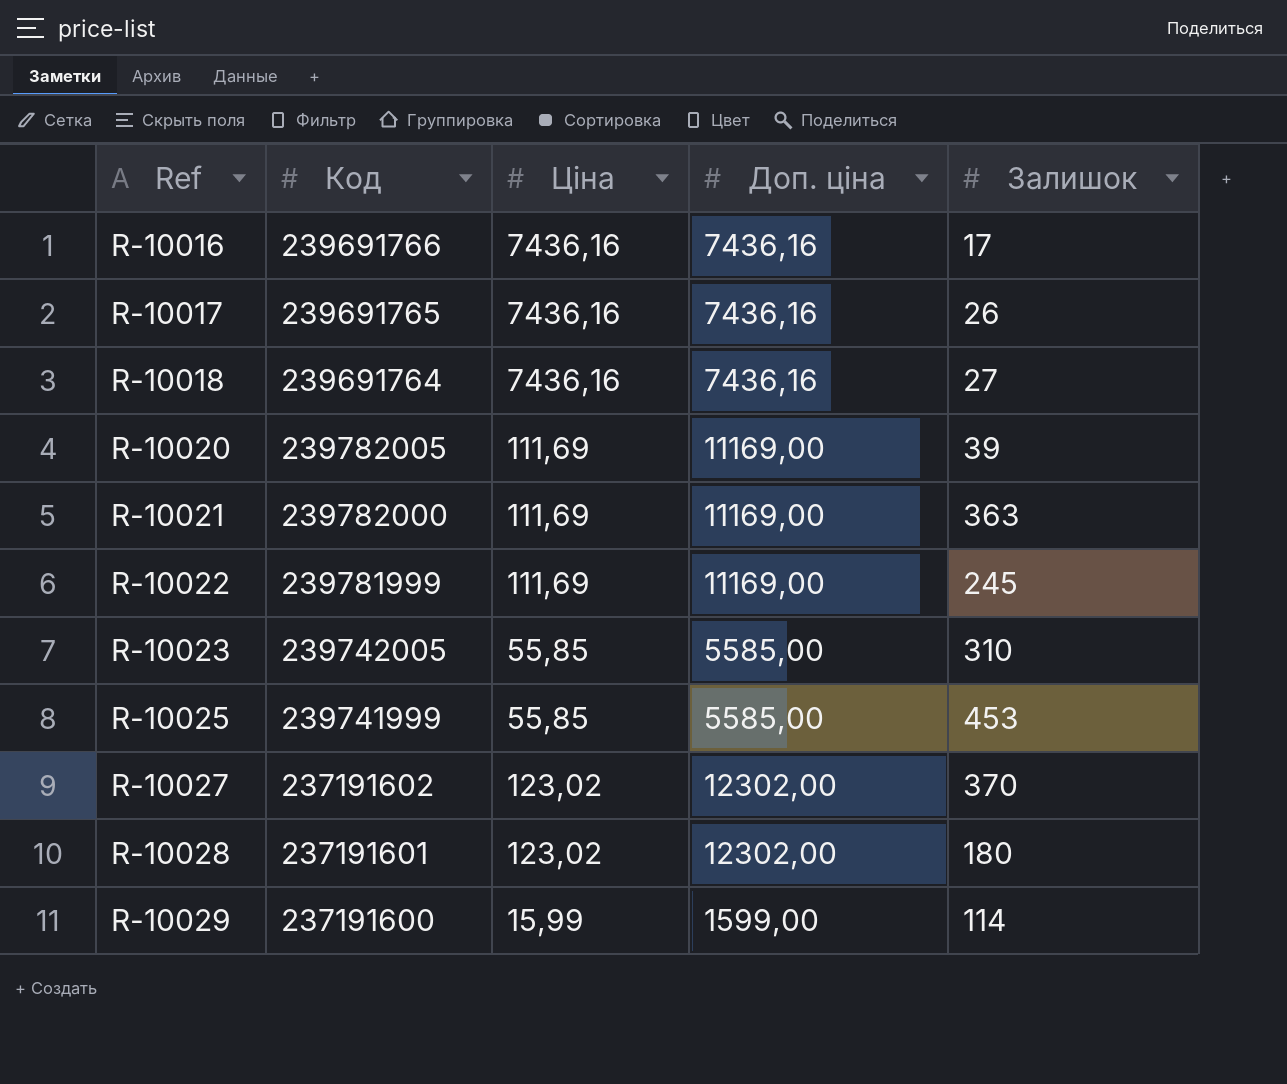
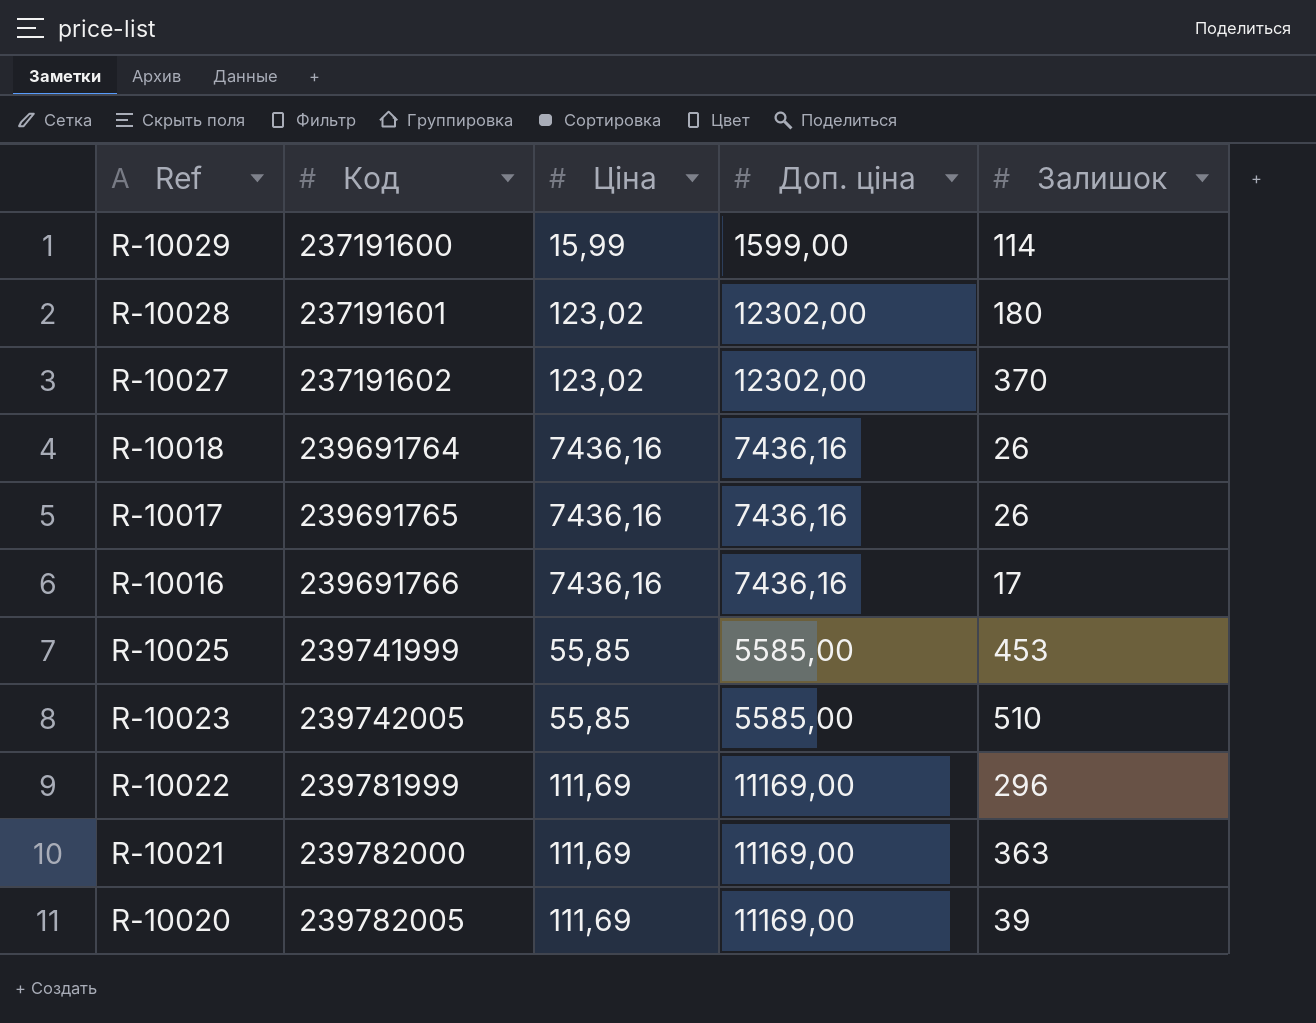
row order: Ref ascending -> Код ascending
R-10018 | Залишок: 27 -> 26
R-10023 | Залишок: 310 -> 510
R-10022 | Залишок: 245 -> 296

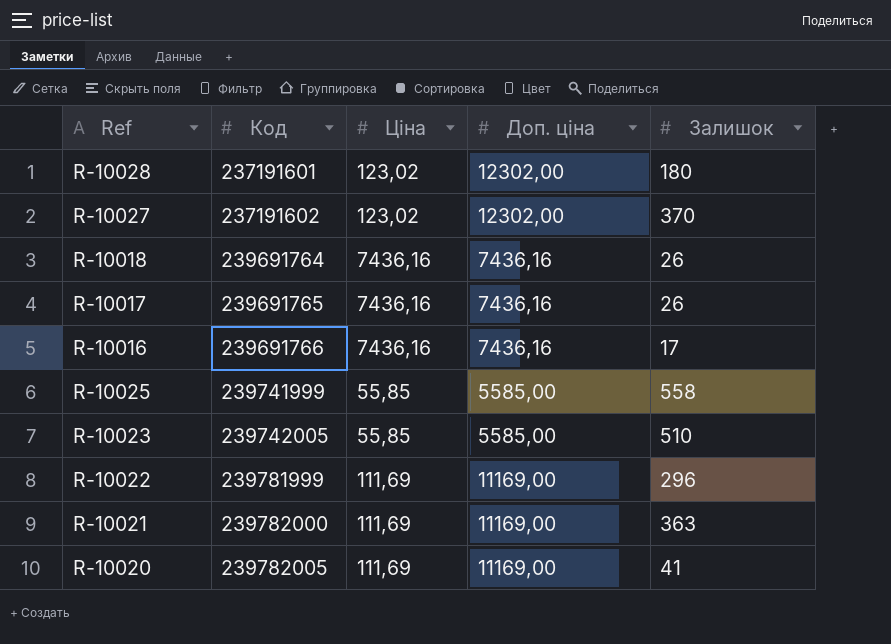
row R-10029: 237191600 | 15,99 | 1599,00 | 114 -> none
R-10025 | Залишок: 453 -> 558
R-10020 | Залишок: 39 -> 41

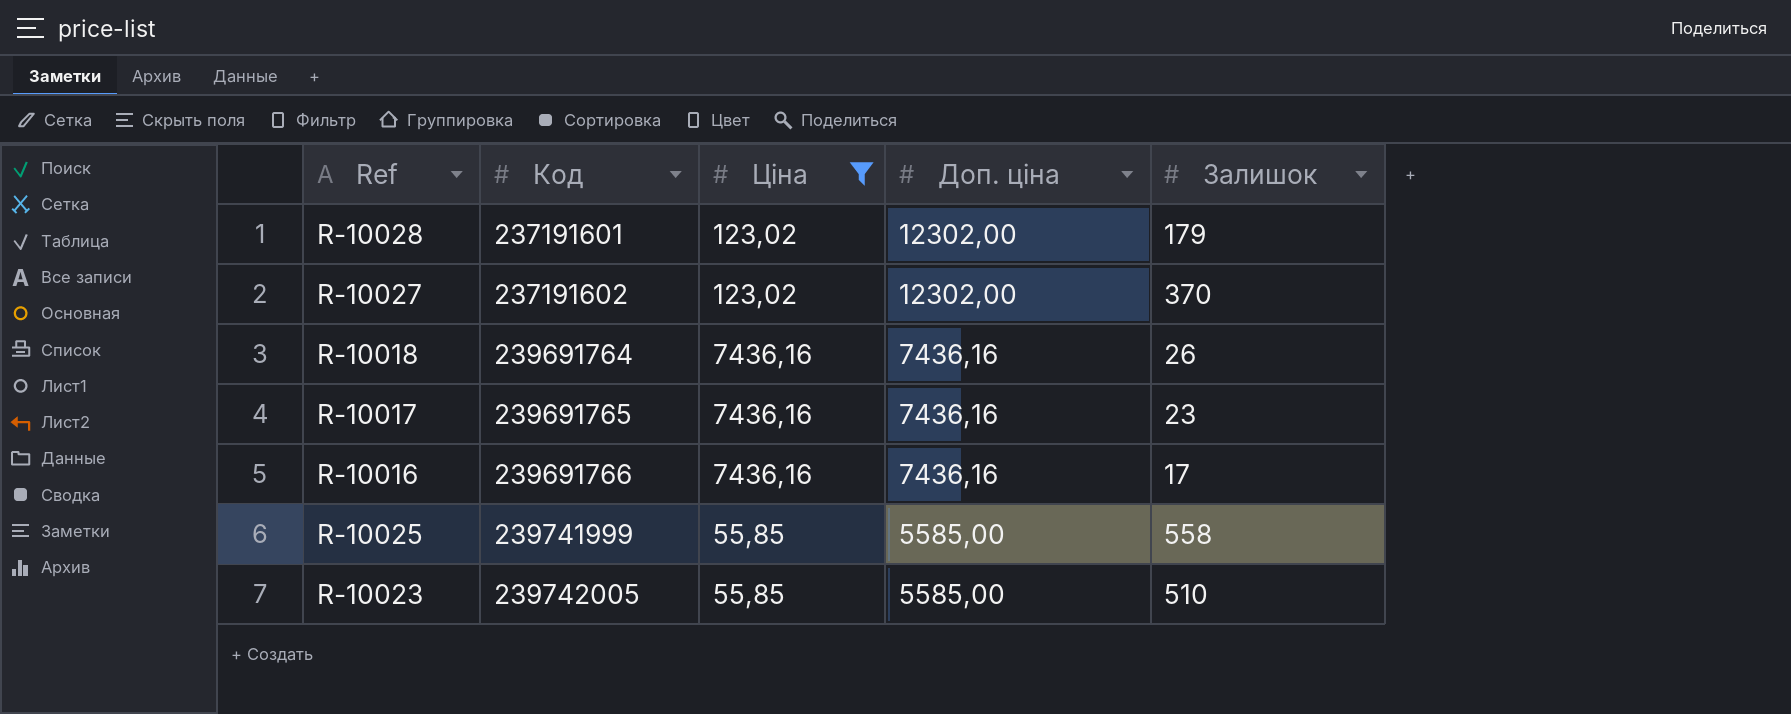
filter: none -> Ціна != 111,69
R-10028 | Залишок: 180 -> 179
R-10017 | Залишок: 26 -> 23

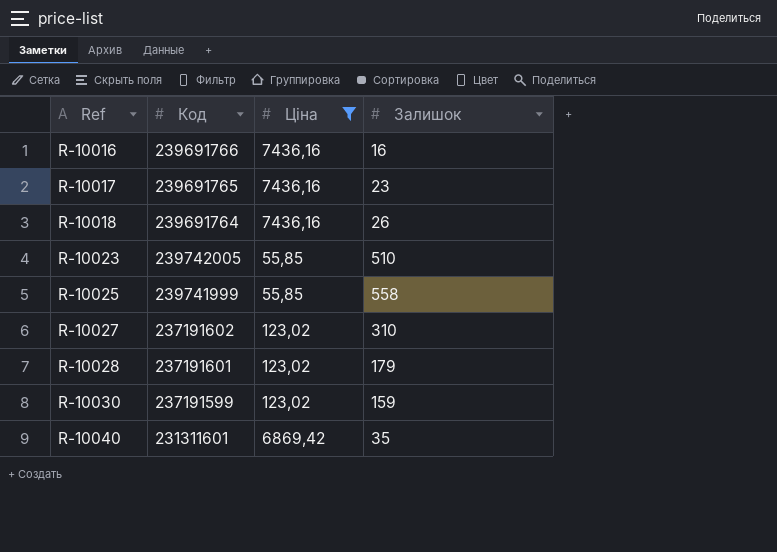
row order: Код ascending -> Ref ascending
column Доп. ціна | position: 4 -> none
R-10016 | Залишок: 17 -> 16
R-10027 | Залишок: 370 -> 310
row R-10030: none -> 237191599 | 123,02 | 159
row R-10040: none -> 231311601 | 6869,42 | 35

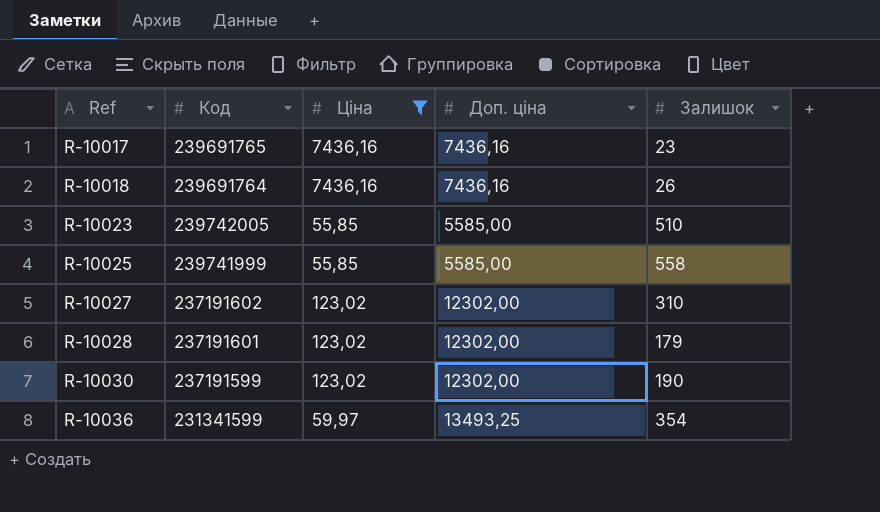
column Доп. ціна | position: none -> 4
row R-10016: 239691766 | 7436,16 | 16 -> none
row R-10040: 231311601 | 6869,42 | 35 -> none
R-10030 | Залишок: 159 -> 190
row R-10036: none -> 231341599 | 59,97 | 13493,25 | 354

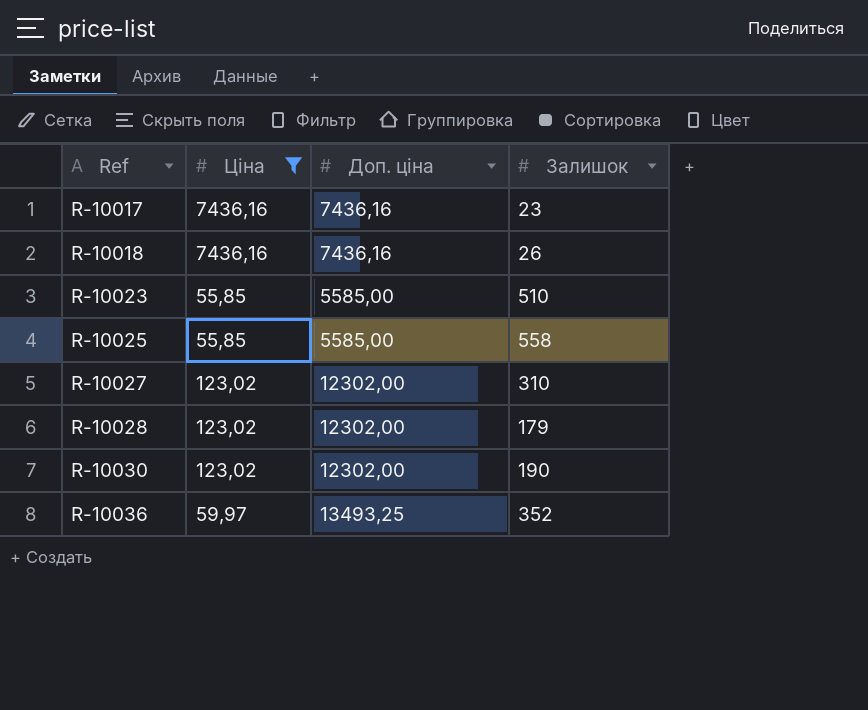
column Код | position: 2 -> none
R-10036 | Залишок: 354 -> 352

